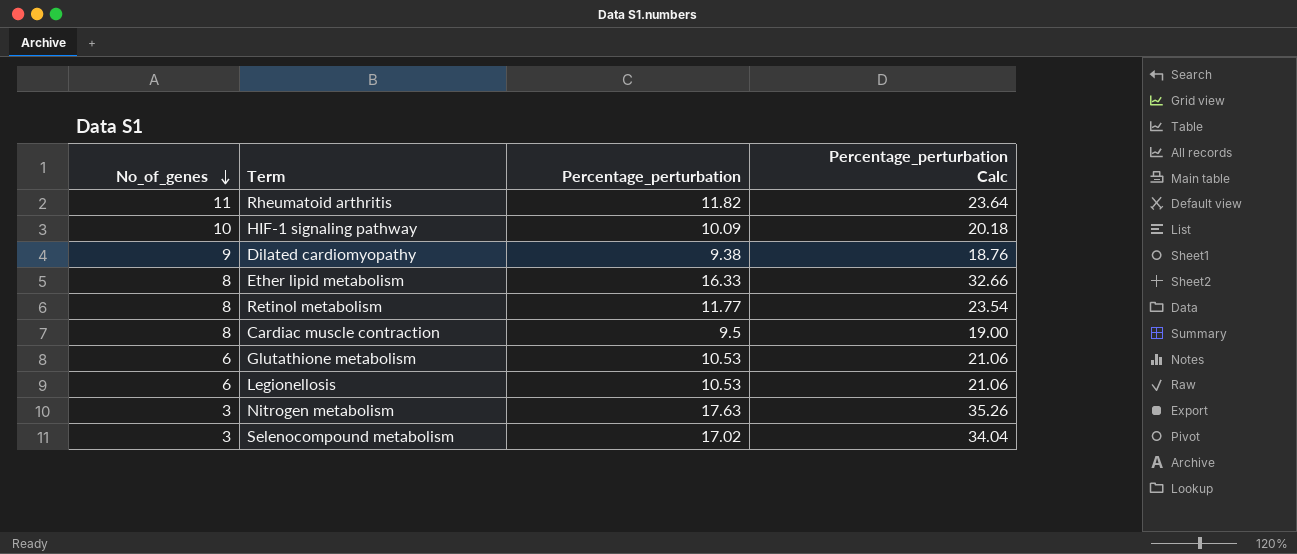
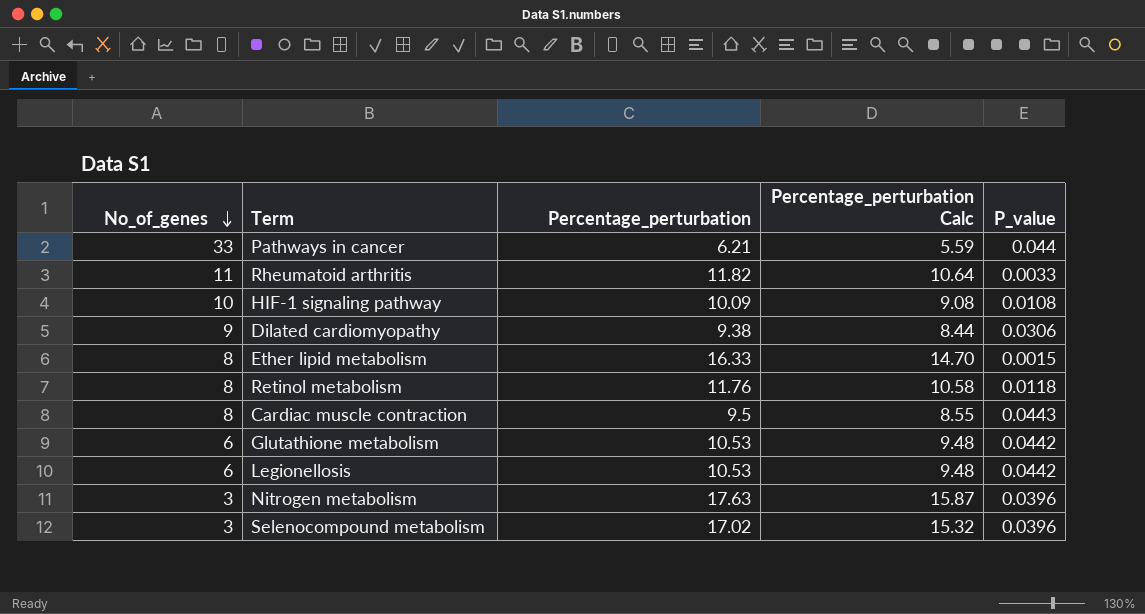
column Percentage_perturbation Calc | formula: [Percentage_perturbation] * 2 -> [Percentage_perturbation] * 0.9
column P_value | position: none -> 5
row Pathways in cancer: none -> 33 | 6.21 | 5.59 | 0.044
Retinol metabolism | Percentage_perturbation: 11.77 -> 11.76

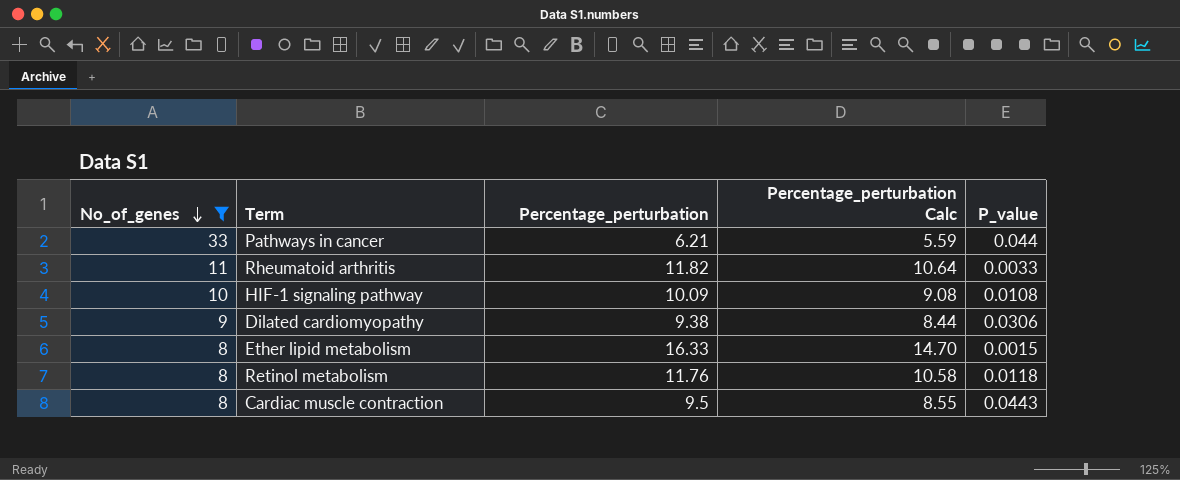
filter: none -> No_of_genes >= 8

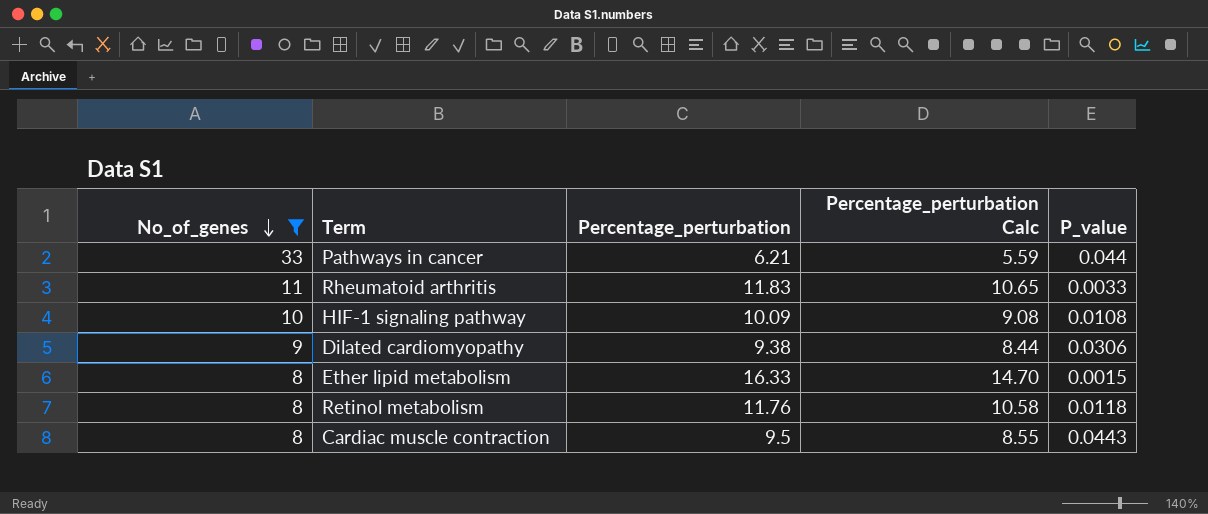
Rheumatoid arthritis | Percentage_perturbation: 11.82 -> 11.83
Rheumatoid arthritis | Percentage_perturbation Calc: 10.64 -> 10.65

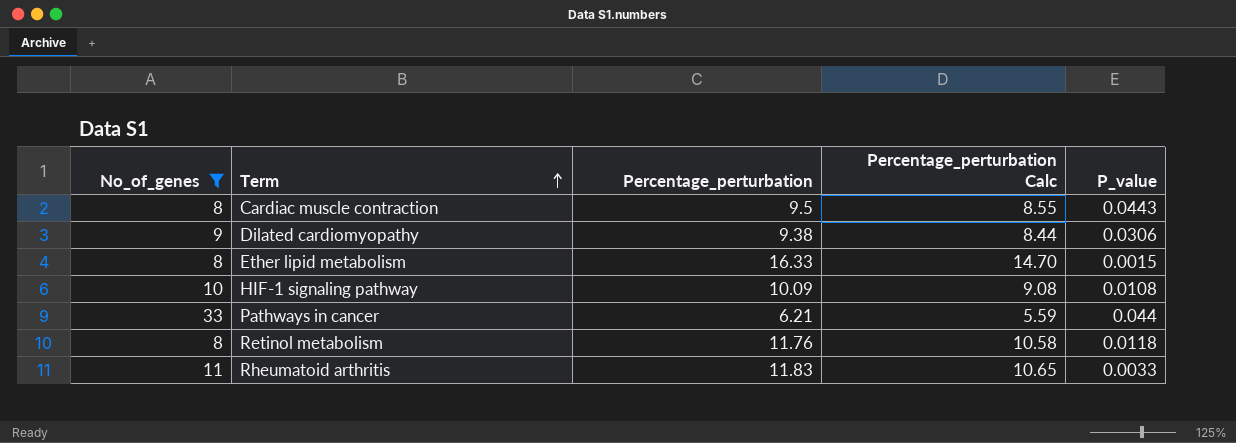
row order: No_of_genes descending -> Term ascending

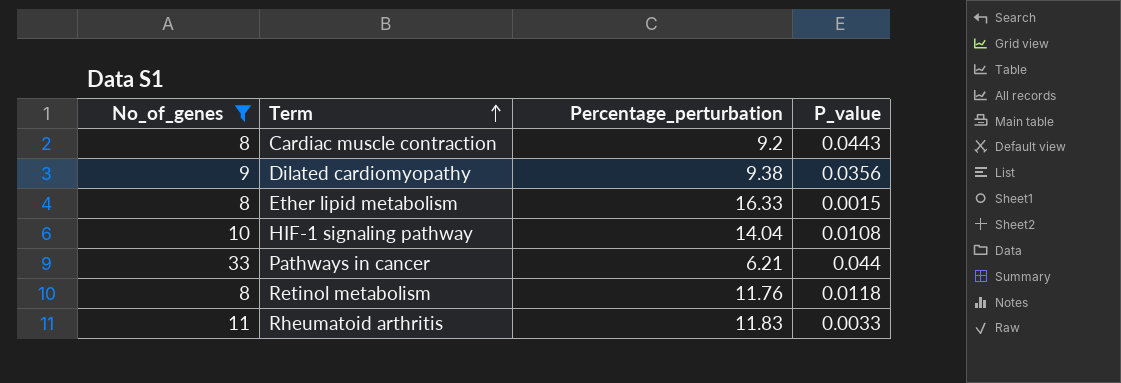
column Percentage_perturbation Calc | formula: [Percentage_perturbation] * 0.9 -> none
Cardiac muscle contraction | Percentage_perturbation: 9.5 -> 9.2
Dilated cardiomyopathy | P_value: 0.0306 -> 0.0356
HIF-1 signaling pathway | Percentage_perturbation: 10.09 -> 14.04

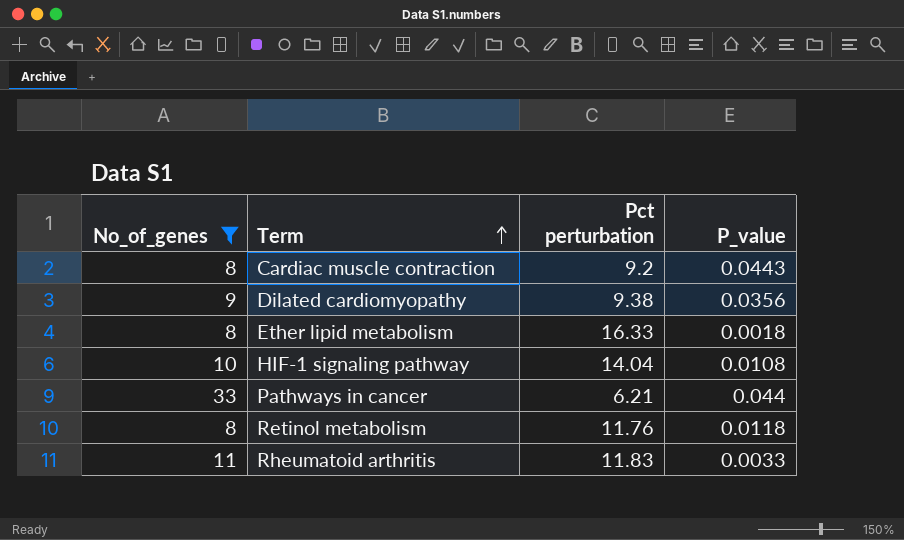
column name: Percentage_perturbation -> Pct perturbation
Ether lipid metabolism | P_value: 0.0015 -> 0.0018

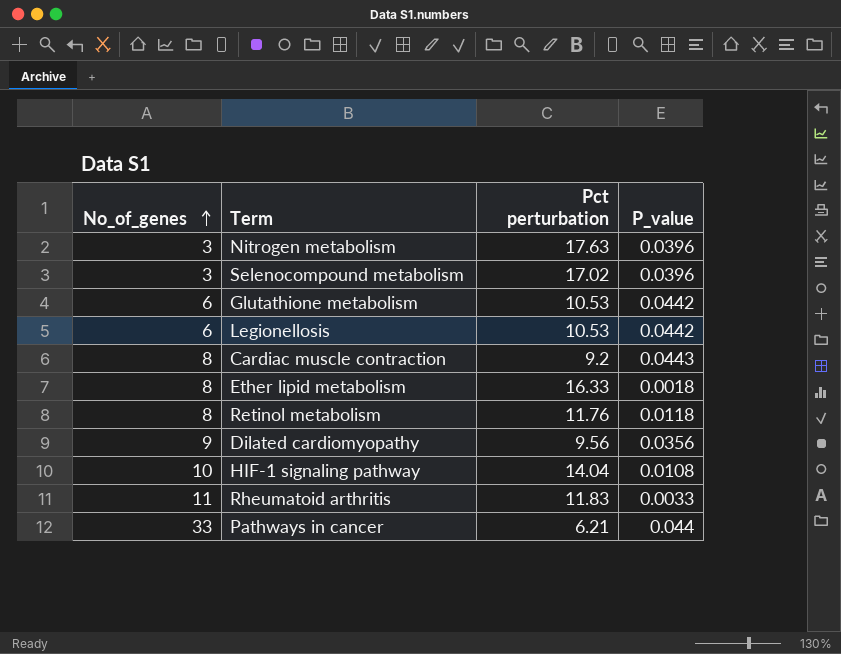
filter: No_of_genes >= 8 -> none
row order: Term ascending -> No_of_genes ascending
Dilated cardiomyopathy | Pct perturbation: 9.38 -> 9.56

